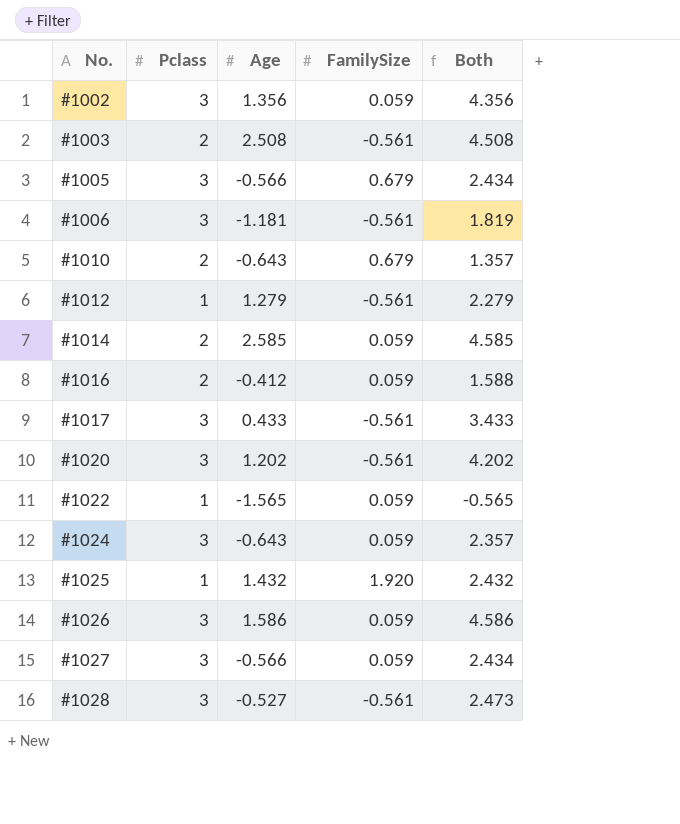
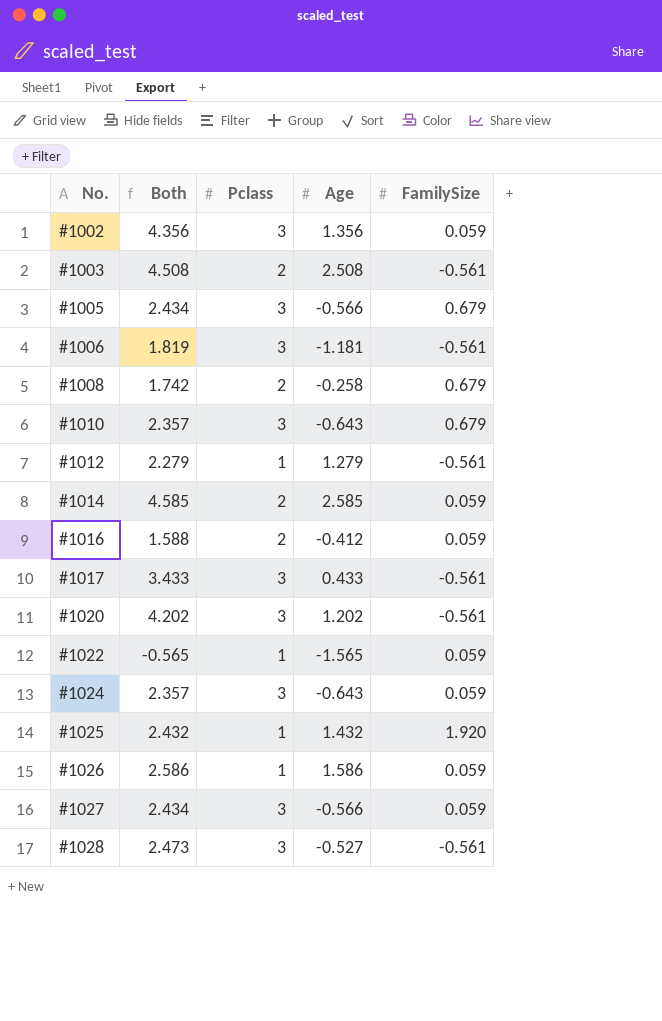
column Both | position: 5 -> 2
row #1008: none -> 1.742 | 2 | -0.258 | 0.679
#1010 | Both: 1.357 -> 2.357
#1010 | Pclass: 2 -> 3
#1026 | Both: 4.586 -> 2.586
#1026 | Pclass: 3 -> 1

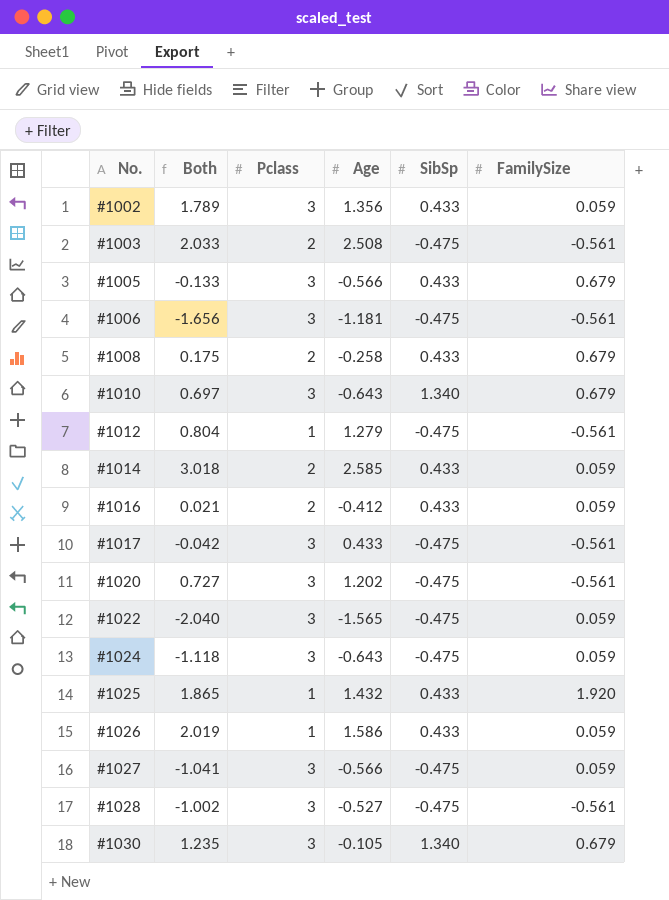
column Both | formula: [Pclass] + [Age] -> [Age] + [SibSp]
column SibSp | position: none -> 5
#1022 | Pclass: 1 -> 3
row #1030: none -> 1.235 | 3 | -0.105 | 1.340 | 0.679

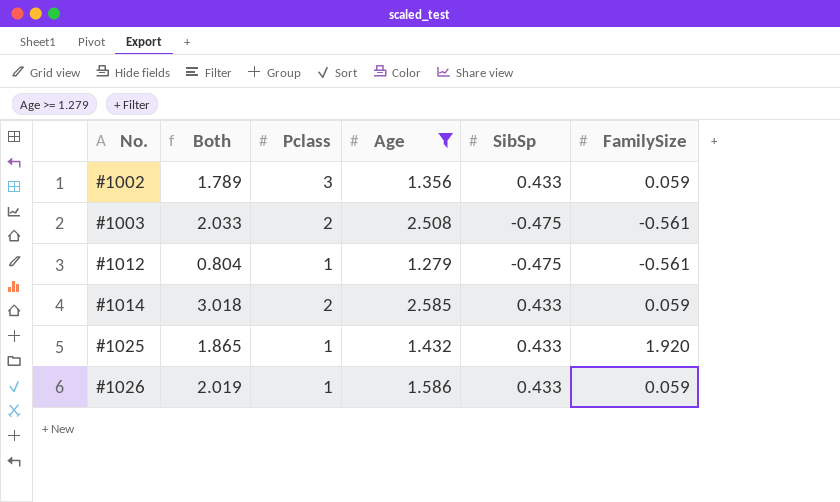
filter: none -> Age >= 1.279

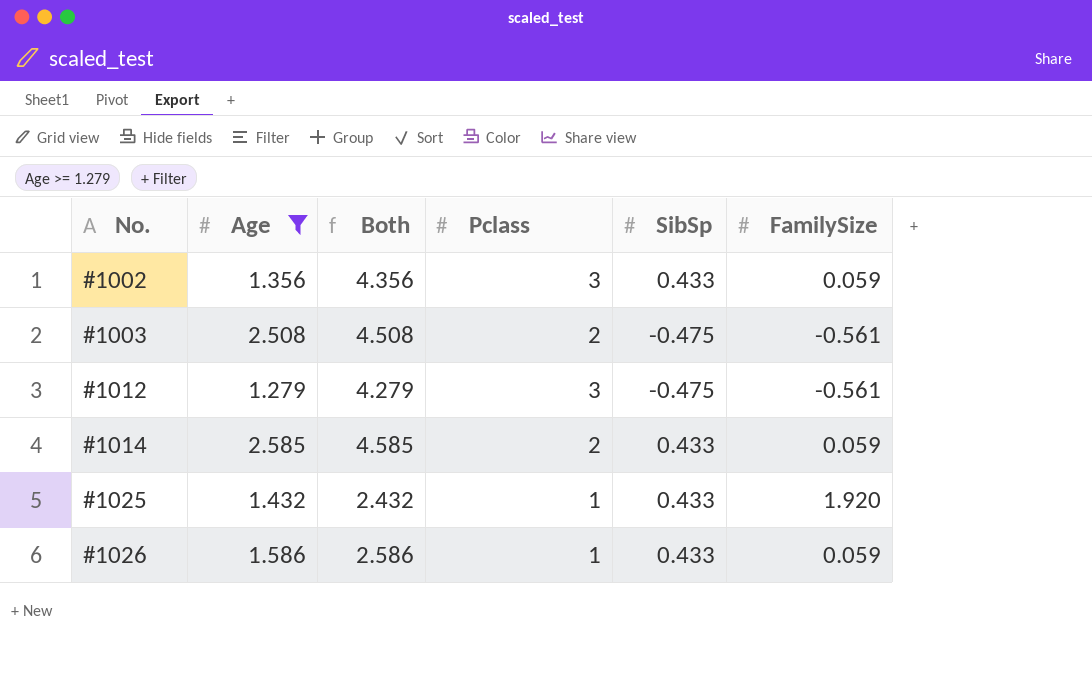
column Age | position: 4 -> 2
column Both | formula: [Age] + [SibSp] -> [Age] + [Pclass]
#1012 | Pclass: 1 -> 3

